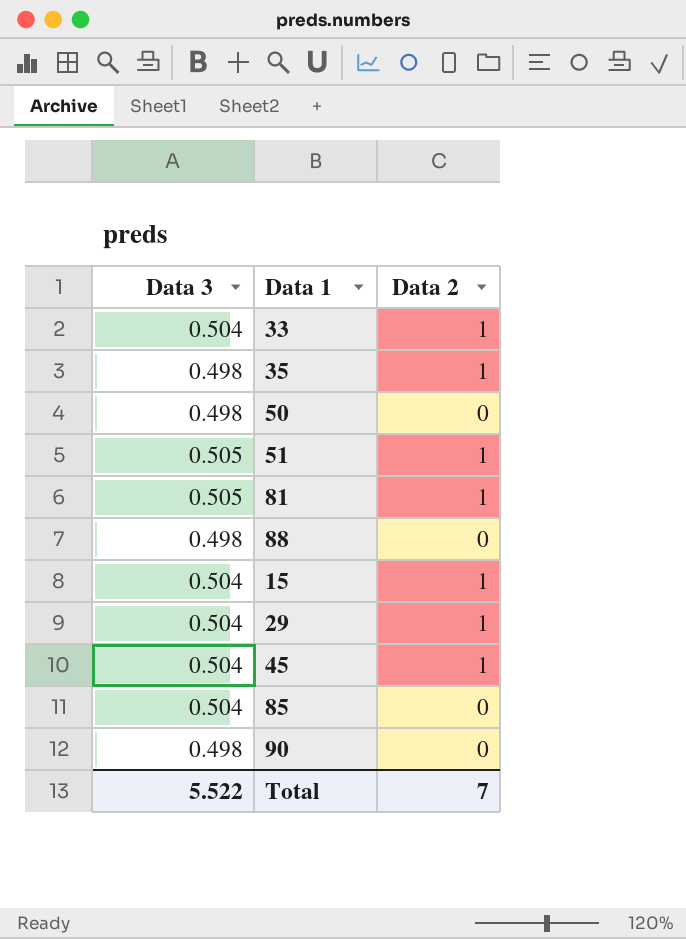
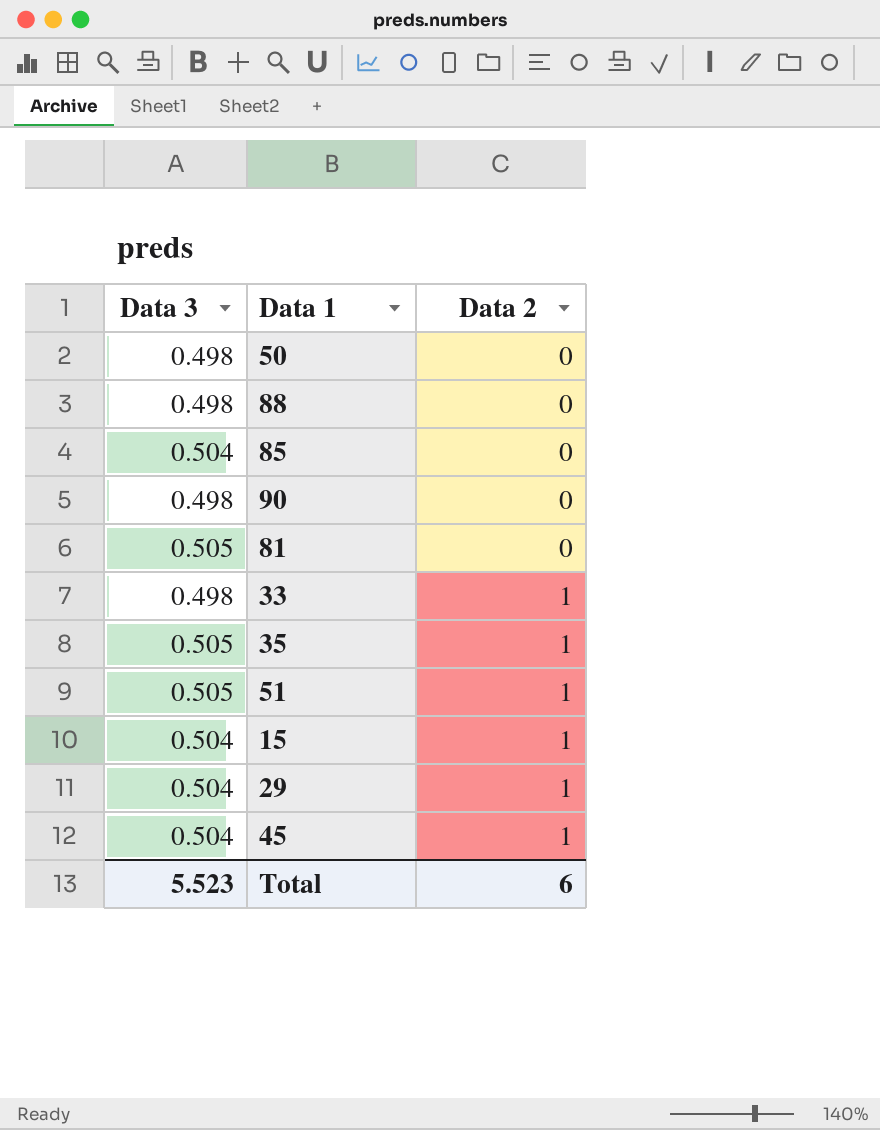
row order: none -> Data 2 ascending
81 | Data 2: 1 -> 0
33 | Data 3: 0.504 -> 0.498
35 | Data 3: 0.498 -> 0.505
Total | Data 3: 5.522 -> 5.523
Total | Data 2: 7 -> 6

